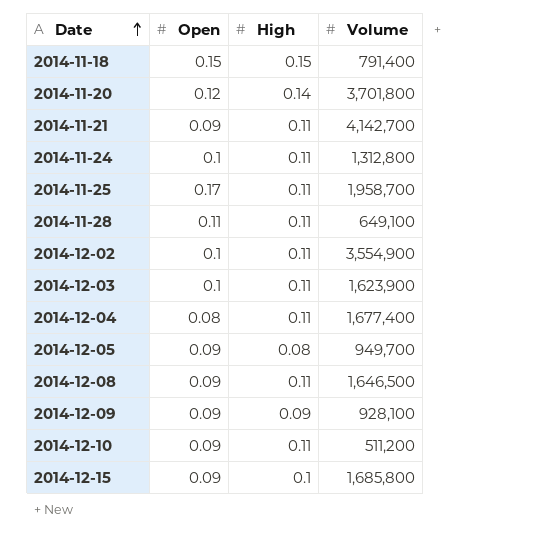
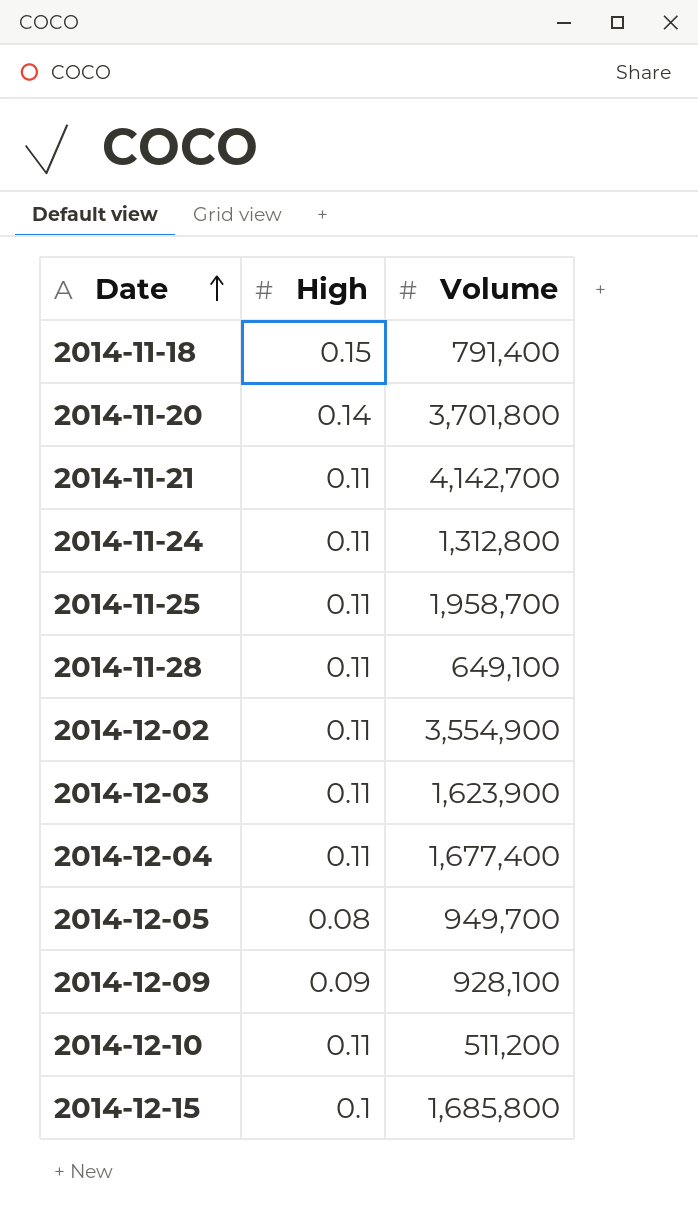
column Open | position: 2 -> none
row 2014-12-08: 0.09 | 0.11 | 1,646,500 -> none

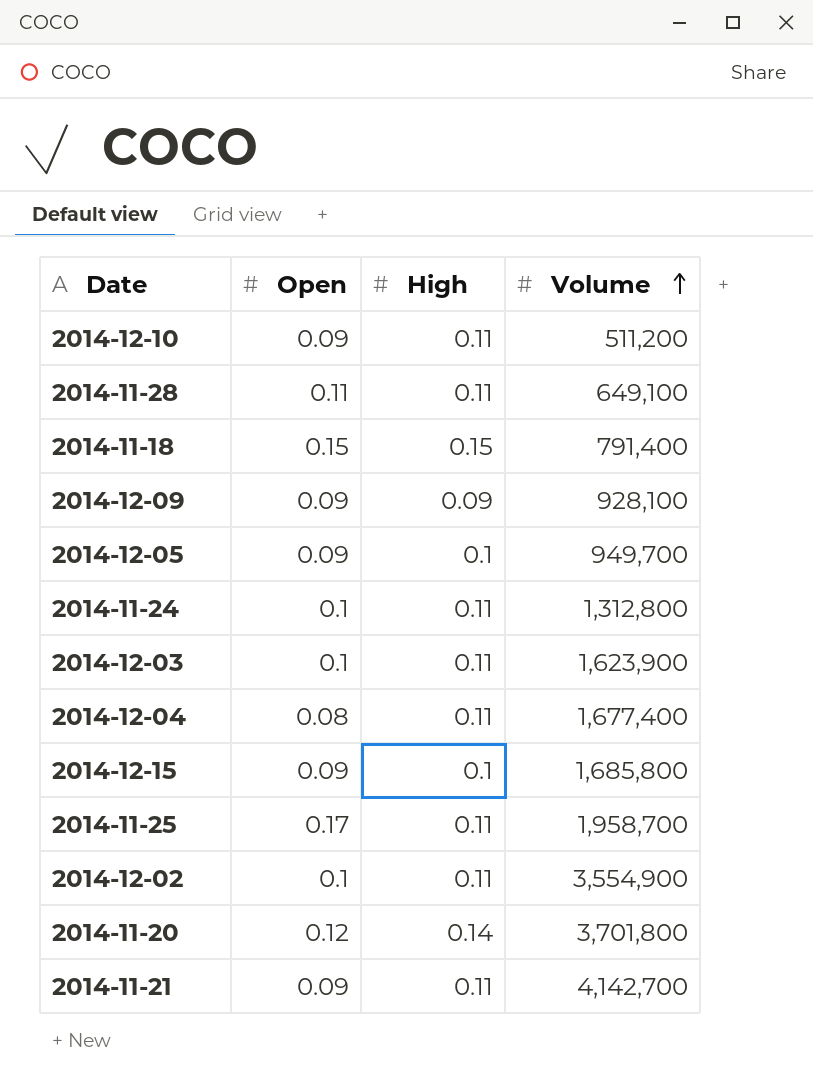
row order: Date ascending -> Volume ascending
column Open | position: none -> 2
2014-12-05 | High: 0.08 -> 0.1

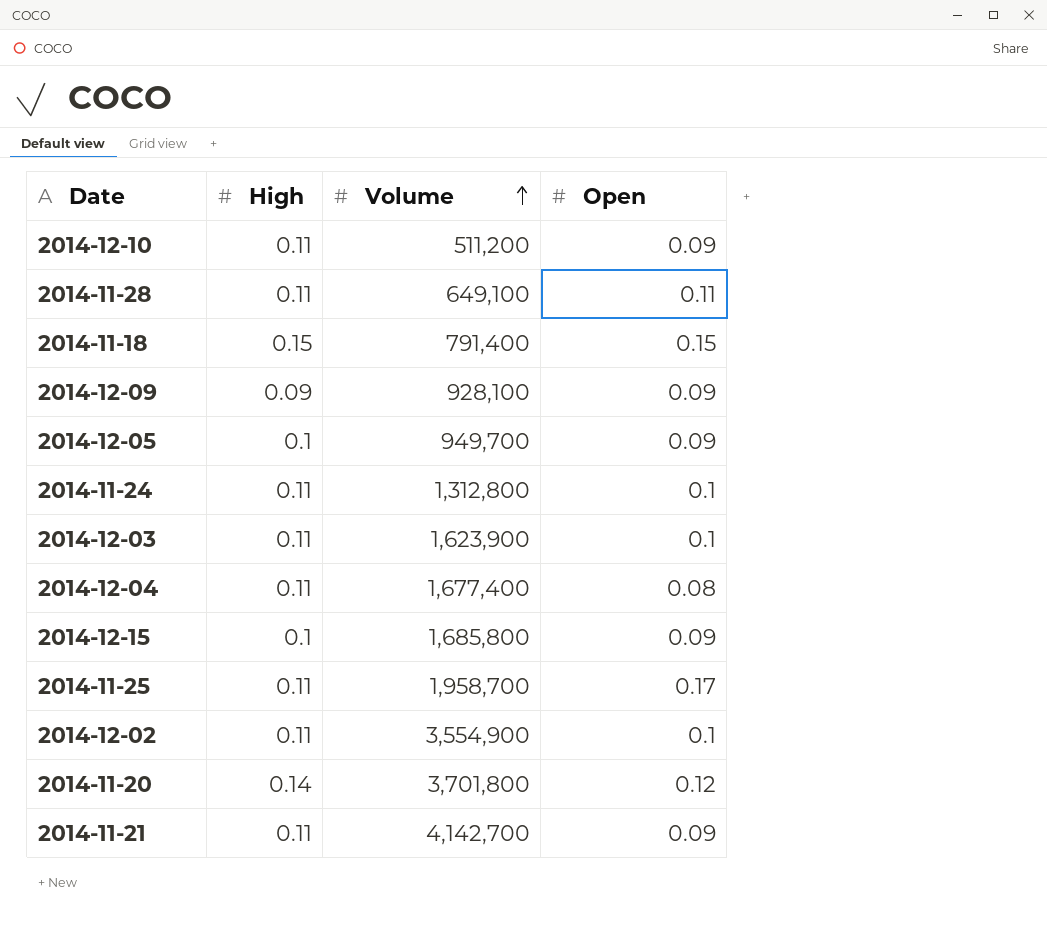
column Open | position: 2 -> 4

